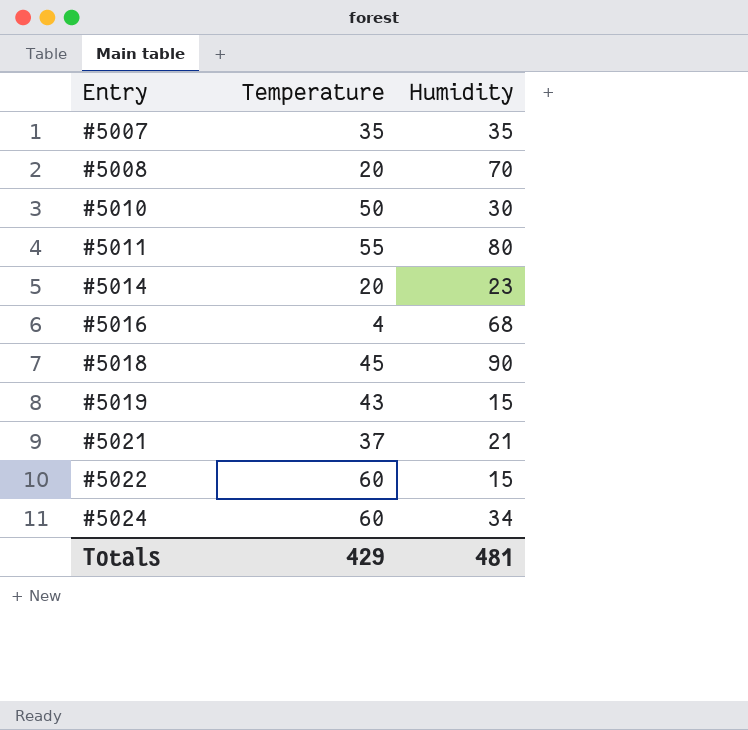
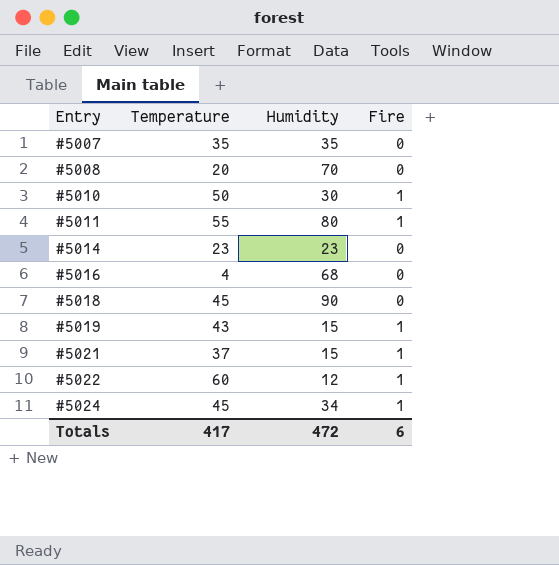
column Fire | position: none -> 4
#5014 | Temperature: 20 -> 23
#5021 | Humidity: 21 -> 15
#5022 | Humidity: 15 -> 12
#5024 | Temperature: 60 -> 45
Totals | Temperature: 429 -> 417
Totals | Humidity: 481 -> 472

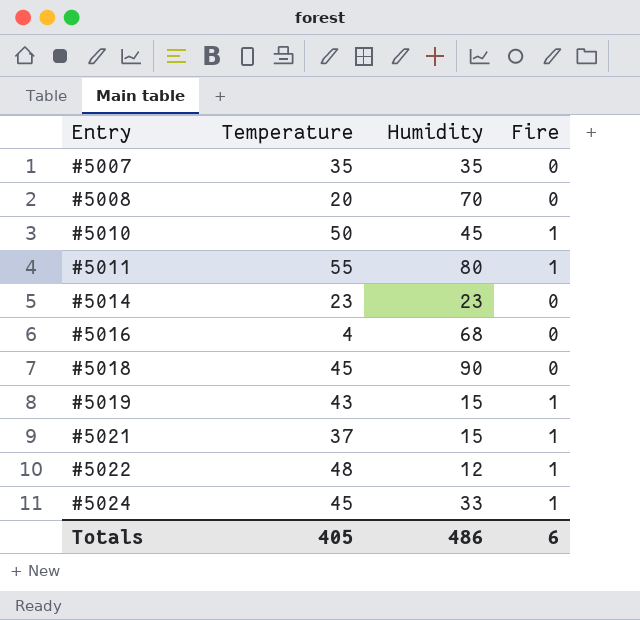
#5010 | Humidity: 30 -> 45
#5022 | Temperature: 60 -> 48
#5024 | Humidity: 34 -> 33
Totals | Temperature: 417 -> 405
Totals | Humidity: 472 -> 486

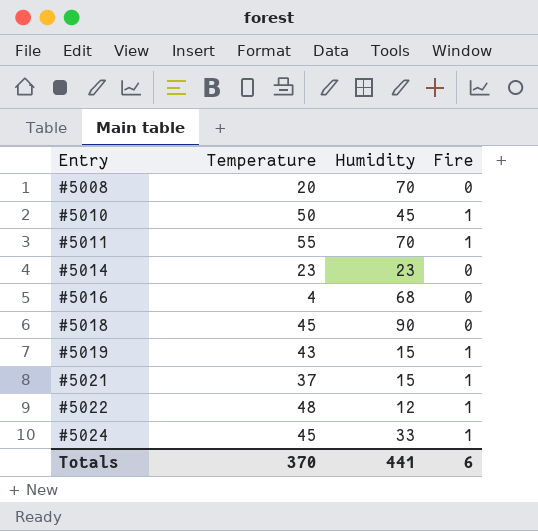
row #5007: 35 | 35 | 0 -> none
#5011 | Humidity: 80 -> 70
Totals | Temperature: 405 -> 370
Totals | Humidity: 486 -> 441

